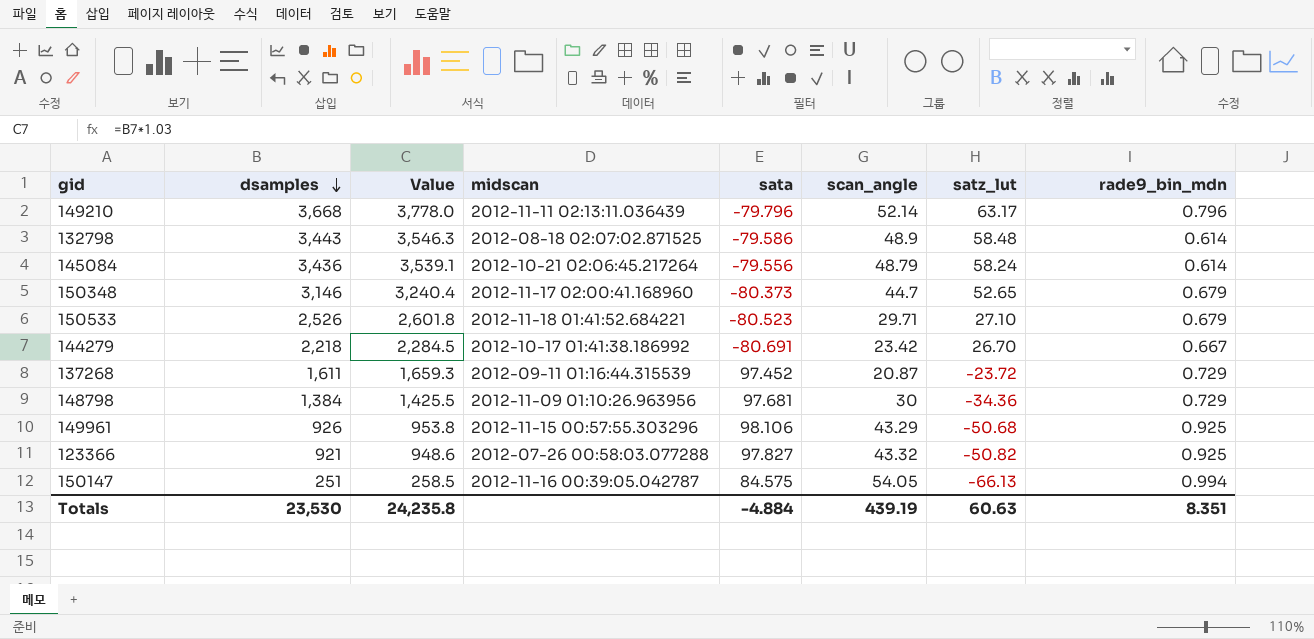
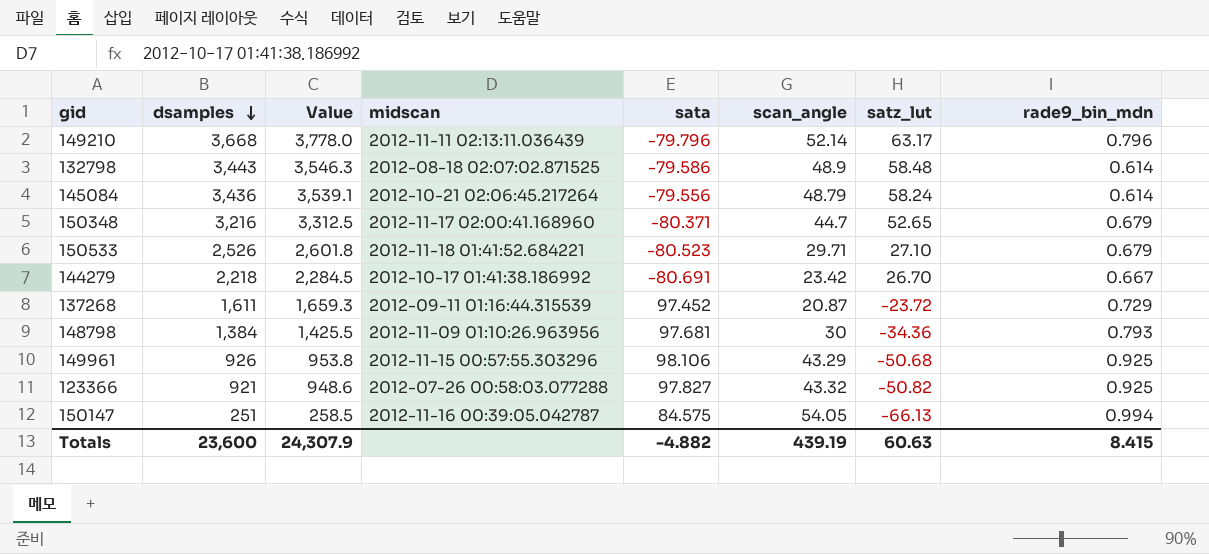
150348 | dsamples: 3,146 -> 3,216
150348 | Value: 3,240.4 -> 3,312.5
150348 | sata: -80.373 -> -80.371
148798 | rade9_bin_mdn: 0.729 -> 0.793
Totals | dsamples: 23,530 -> 23,600
Totals | Value: 24,235.8 -> 24,307.9
Totals | sata: -4.884 -> -4.882
Totals | rade9_bin_mdn: 8.351 -> 8.415

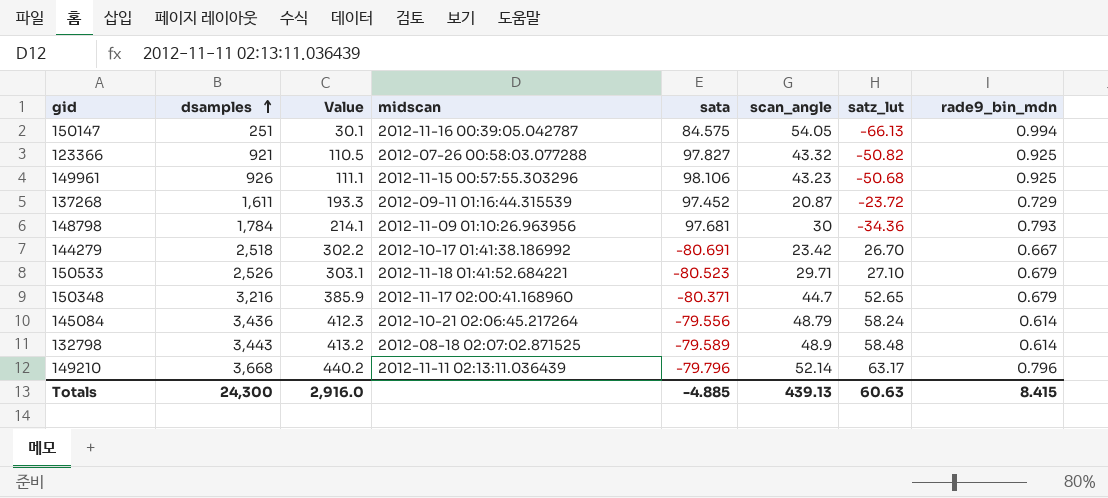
row order: dsamples descending -> dsamples ascending
column Value | formula: [dsamples] * 1.03 -> [dsamples] * 0.12
149961 | scan_angle: 43.29 -> 43.23
148798 | dsamples: 1,384 -> 1,784
144279 | dsamples: 2,218 -> 2,518
132798 | sata: -79.586 -> -79.589
Totals | dsamples: 23,600 -> 24,300
Totals | Value: 24,307.9 -> 2,916.0
Totals | sata: -4.882 -> -4.885
Totals | scan_angle: 439.19 -> 439.13

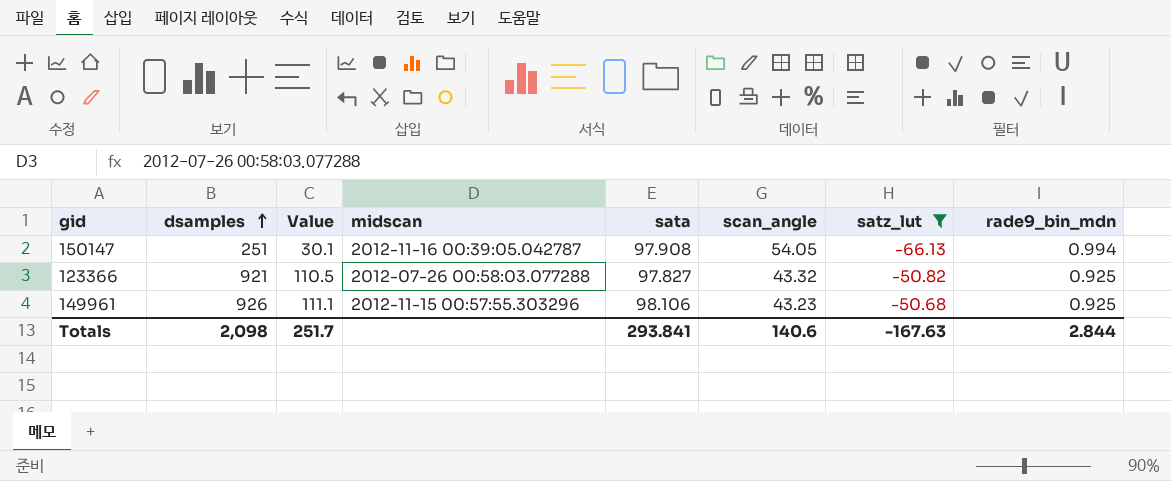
filter: none -> satz_lut <= -50.68
150147 | sata: 84.575 -> 97.908
Totals | dsamples: 24,300 -> 2,098
Totals | Value: 2,916.0 -> 251.7
Totals | sata: -4.885 -> 293.841
Totals | scan_angle: 439.13 -> 140.6
Totals | satz_lut: 60.63 -> -167.63
Totals | rade9_bin_mdn: 8.415 -> 2.844

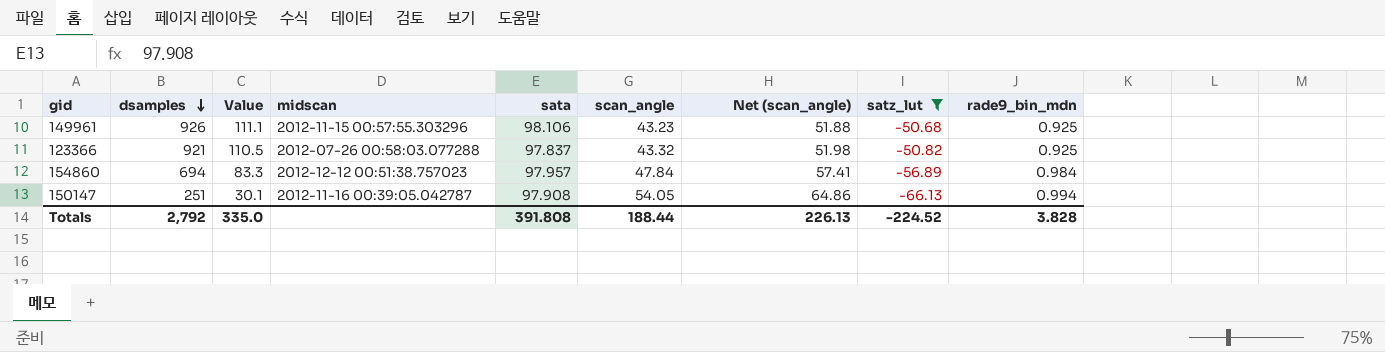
row order: dsamples ascending -> dsamples descending
column Net (scan_angle) | formula: none -> [scan_angle] * 1.2
123366 | sata: 97.827 -> 97.837
row 154860: none -> 694 | 83.3 | 2012-12-12 00:51:38.757023 | 97.957 | 47.84 | 57.41 | -56.89 | 0.984
Totals | dsamples: 2,098 -> 2,792
Totals | Value: 251.7 -> 335.0
Totals | sata: 293.841 -> 391.808
Totals | scan_angle: 140.6 -> 188.44
Totals | satz_lut: -167.63 -> -224.52
Totals | rade9_bin_mdn: 2.844 -> 3.828

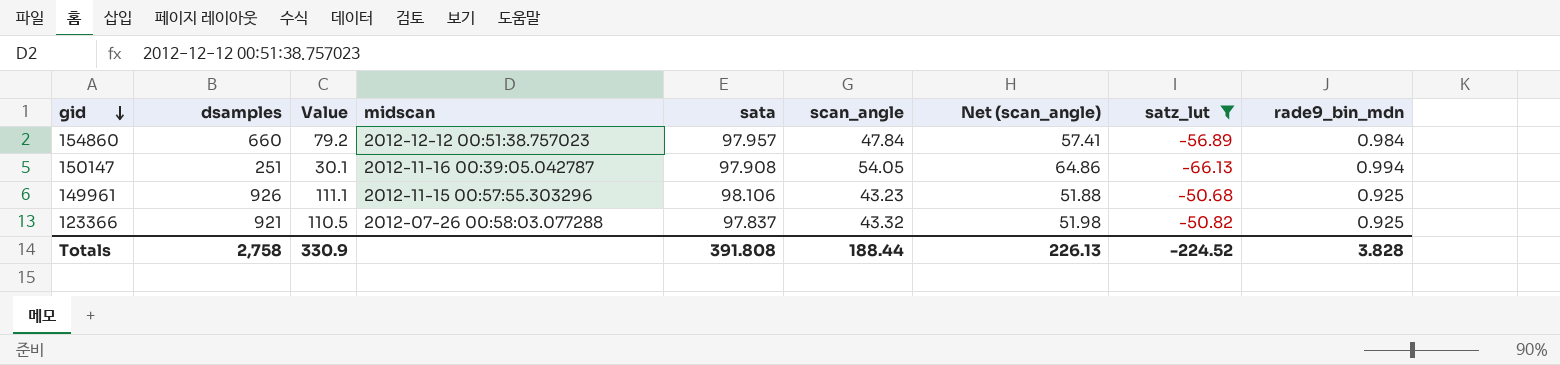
row order: dsamples descending -> gid descending
154860 | dsamples: 694 -> 660
154860 | Value: 83.3 -> 79.2
Totals | dsamples: 2,792 -> 2,758
Totals | Value: 335.0 -> 330.9

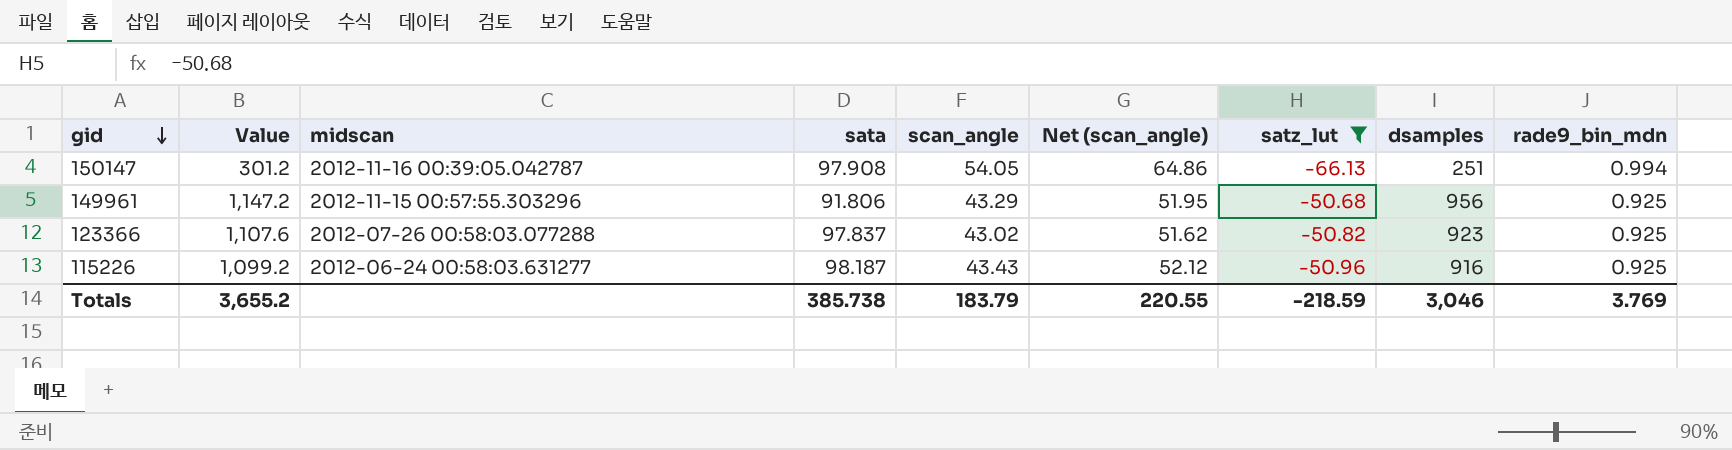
column Value | formula: [dsamples] * 0.12 -> [dsamples] * 1.2
column dsamples | position: 2 -> 8
row 154860: 660 | 79.2 | 2012-12-12 00:51:38.757023 | 97.957 | 47.84 | 57.41 | -56.89 | 0.984 -> none
149961 | sata: 98.106 -> 91.806
149961 | scan_angle: 43.23 -> 43.29
149961 | Net (scan_angle): 51.88 -> 51.95
149961 | dsamples: 926 -> 956
123366 | scan_angle: 43.32 -> 43.02
123366 | Net (scan_angle): 51.98 -> 51.62
123366 | dsamples: 921 -> 923
row 115226: none -> 1,099.2 | 2012-06-24 00:58:03.631277 | 98.187 | 43.43 | 52.12 | -50.96 | 916 | 0.925
Totals | Value: 330.9 -> 3,655.2
Totals | sata: 391.808 -> 385.738
Totals | scan_angle: 188.44 -> 183.79
Totals | Net (scan_angle): 226.13 -> 220.55
Totals | satz_lut: -224.52 -> -218.59
Totals | dsamples: 2,758 -> 3,046
Totals | rade9_bin_mdn: 3.828 -> 3.769

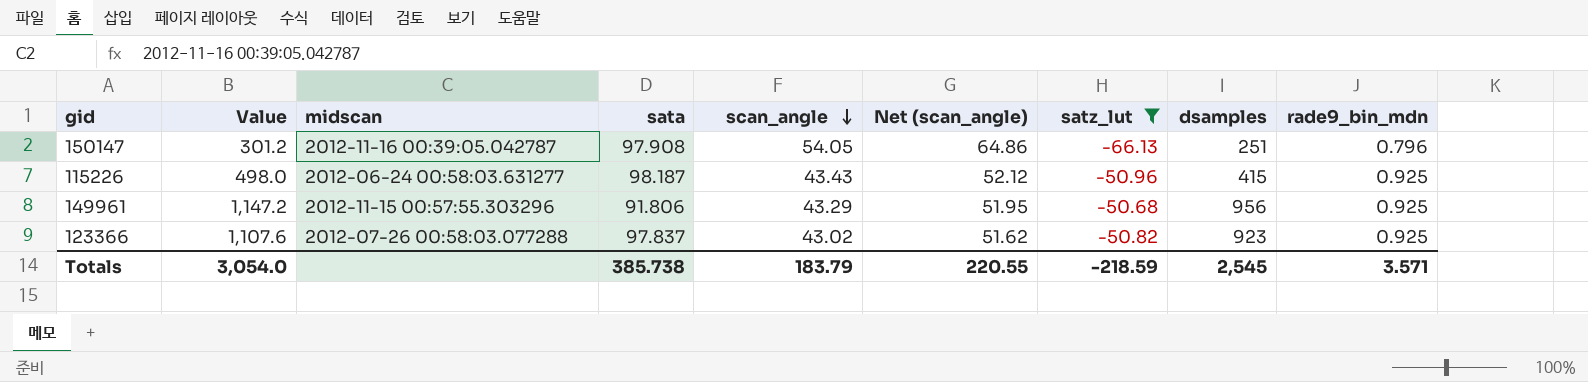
row order: gid descending -> scan_angle descending
150147 | rade9_bin_mdn: 0.994 -> 0.796
115226 | Value: 1,099.2 -> 498.0
115226 | dsamples: 916 -> 415
Totals | Value: 3,655.2 -> 3,054.0
Totals | dsamples: 3,046 -> 2,545
Totals | rade9_bin_mdn: 3.769 -> 3.571

